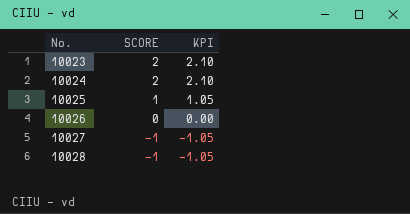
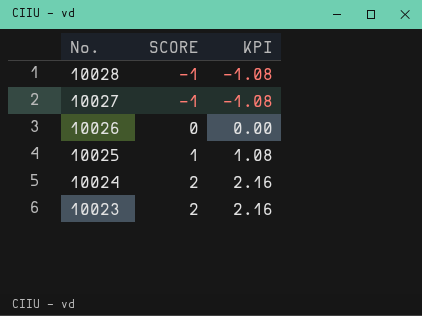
row order: No. ascending -> No. descending
column KPI | formula: [SCORE] * 1.05 -> [SCORE] * 1.08

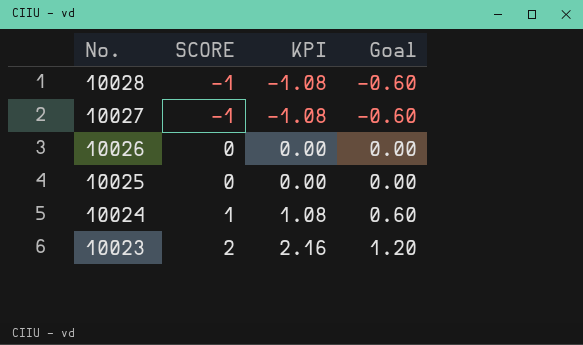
column Goal | formula: none -> [SCORE] * 0.6
10025 | SCORE: 1 -> 0
10025 | KPI: 1.08 -> 0.00
10024 | SCORE: 2 -> 1
10024 | KPI: 2.16 -> 1.08

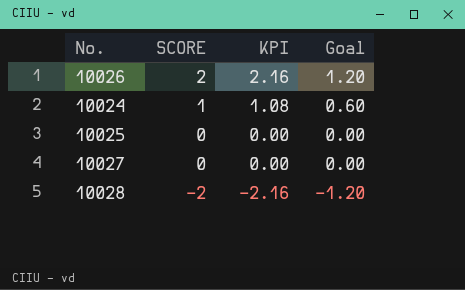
row order: No. descending -> SCORE descending
row 10023: 2 | 2.16 | 1.20 -> none
10026 | SCORE: 0 -> 2
10026 | KPI: 0.00 -> 2.16
10026 | Goal: 0.00 -> 1.20
10027 | SCORE: -1 -> 0
10027 | KPI: -1.08 -> 0.00
10027 | Goal: -0.60 -> 0.00
10028 | SCORE: -1 -> -2
10028 | KPI: -1.08 -> -2.16
10028 | Goal: -0.60 -> -1.20

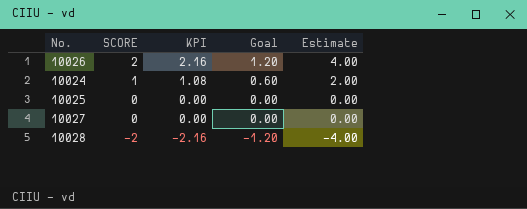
column Estimate | formula: none -> [SCORE] * 2

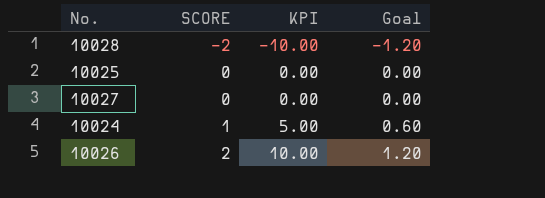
row order: SCORE descending -> SCORE ascending
column Estimate | formula: [SCORE] * 2 -> none
column KPI | formula: [SCORE] * 1.08 -> [SCORE] * 5

